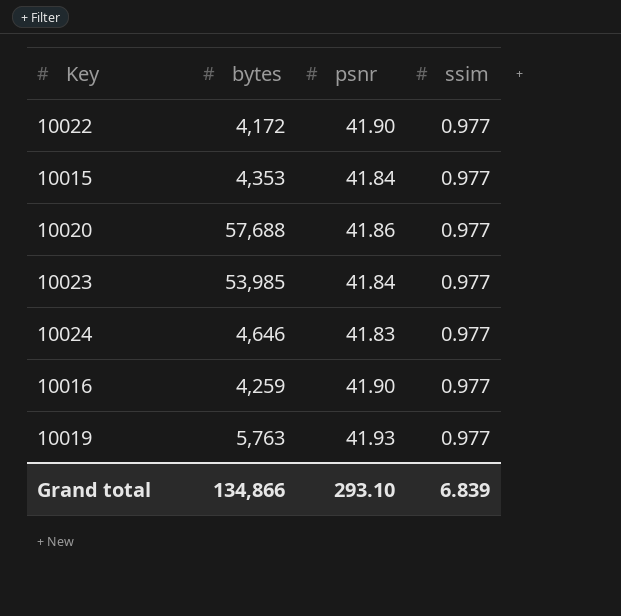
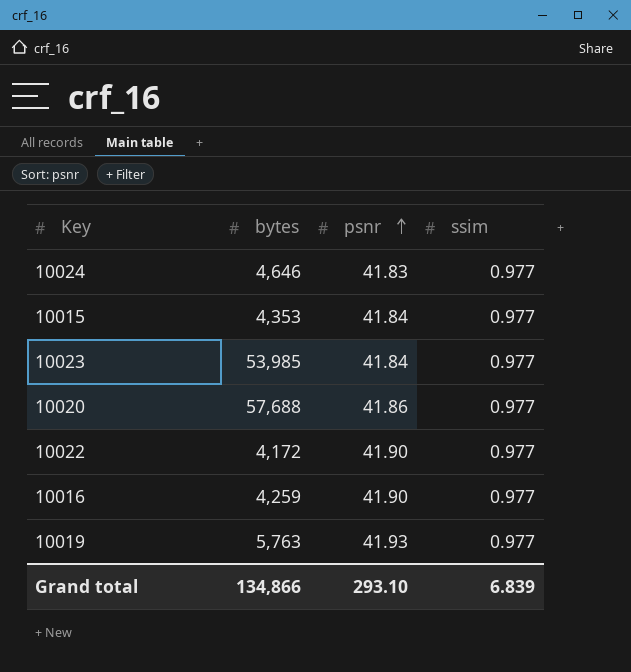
row order: none -> psnr ascending

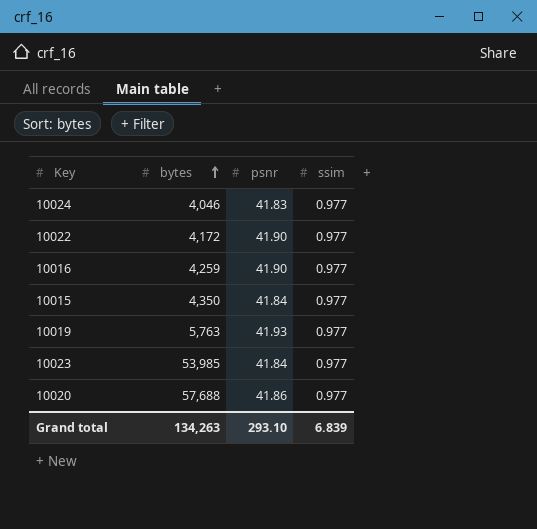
row order: psnr ascending -> bytes ascending
10024 | bytes: 4,646 -> 4,046
10015 | bytes: 4,353 -> 4,350
Grand total | bytes: 134,866 -> 134,263

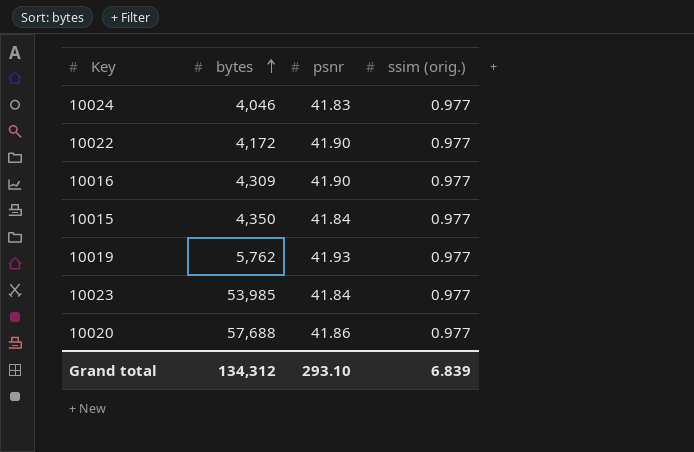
column name: ssim -> ssim (orig.)
10016 | bytes: 4,259 -> 4,309
10019 | bytes: 5,763 -> 5,762
Grand total | bytes: 134,263 -> 134,312

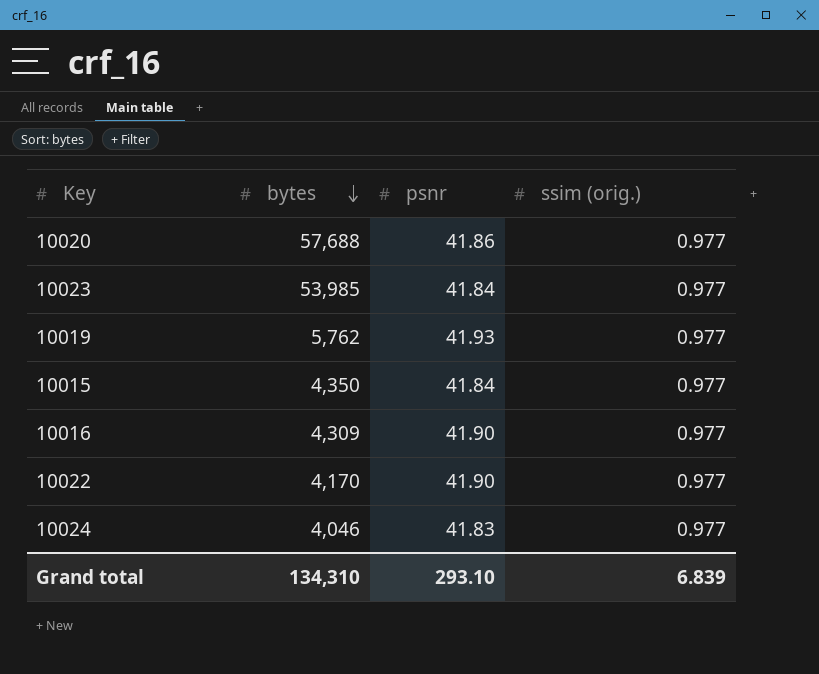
row order: bytes ascending -> bytes descending
10022 | bytes: 4,172 -> 4,170
Grand total | bytes: 134,312 -> 134,310

